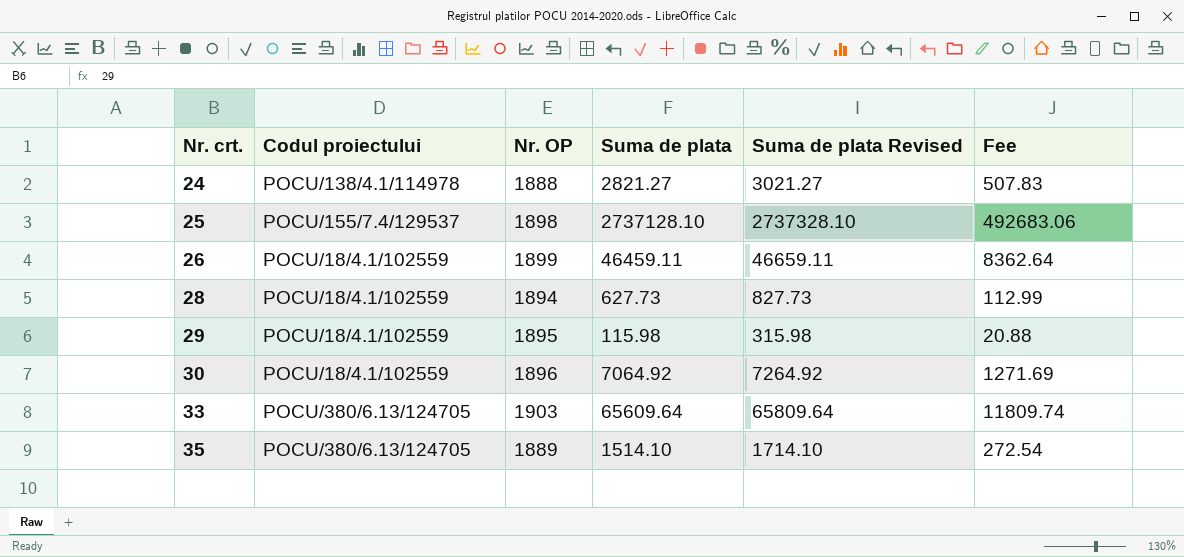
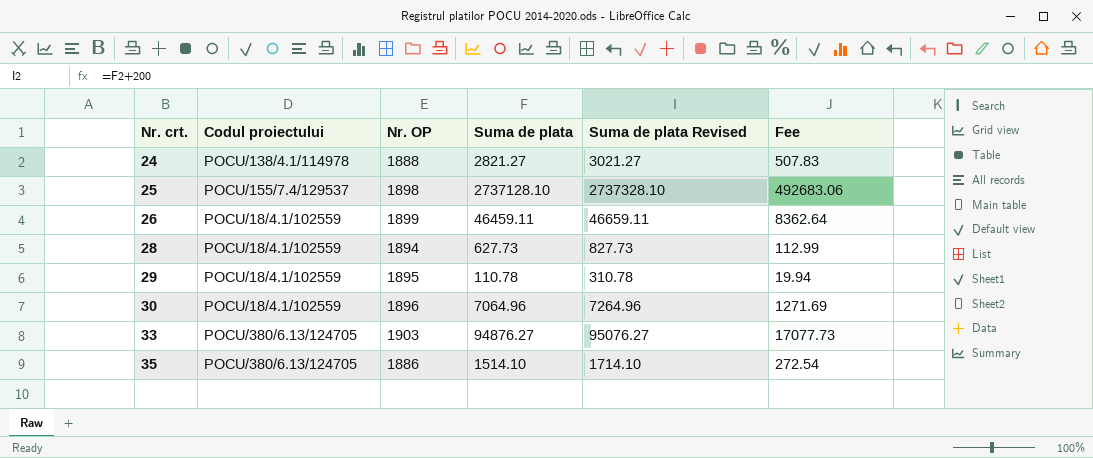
29 | Suma de plata: 115.98 -> 110.78
29 | Suma de plata Revised: 315.98 -> 310.78
29 | Fee: 20.88 -> 19.94
30 | Suma de plata: 7064.92 -> 7064.96
30 | Suma de plata Revised: 7264.92 -> 7264.96
33 | Suma de plata: 65609.64 -> 94876.27
33 | Suma de plata Revised: 65809.64 -> 95076.27
33 | Fee: 11809.74 -> 17077.73
35 | Nr. OP: 1889 -> 1886

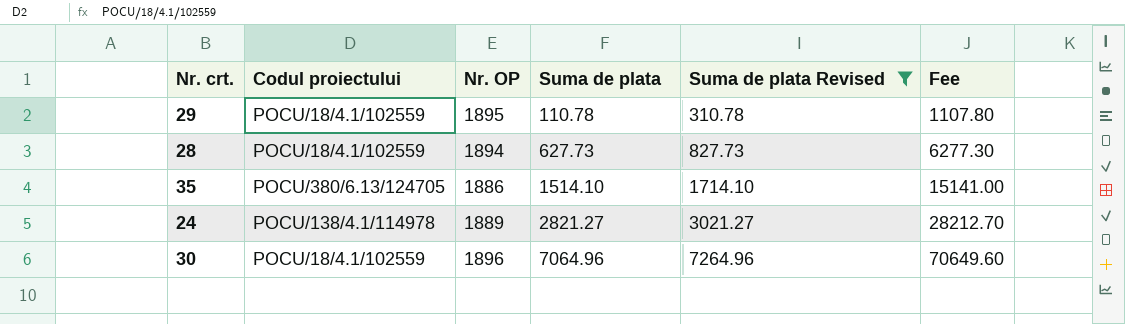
filter: none -> Suma de plata Revised <= 7264.96
row order: Nr. crt. ascending -> Suma de plata ascending
column Fee | formula: [Suma de plata] * 0.18 -> [Suma de plata] * 10
24 | Nr. OP: 1888 -> 1889

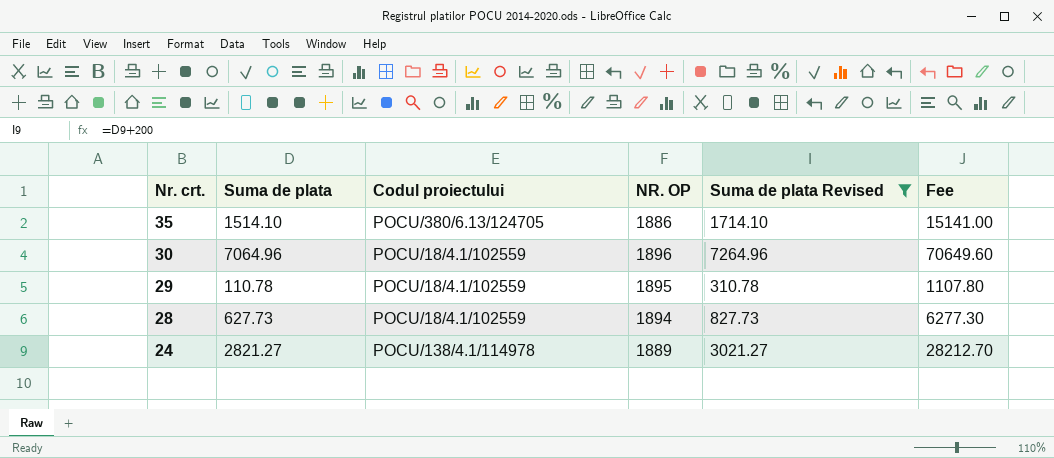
row order: Suma de plata ascending -> Nr. crt. descending
column Suma de plata | position: 4 -> 2
column name: Nr. OP -> NR. OP

